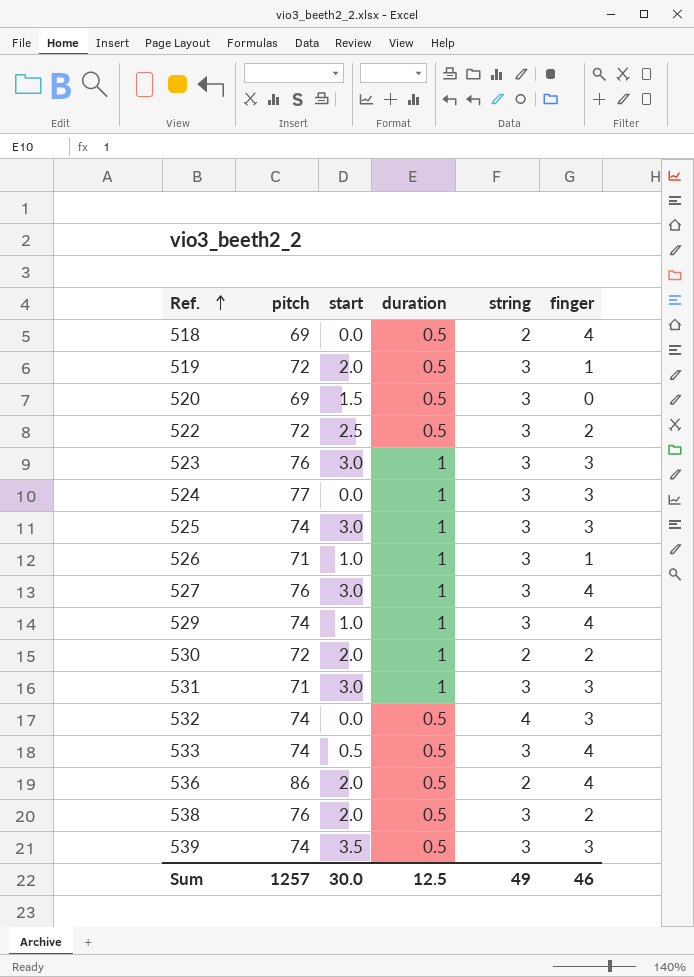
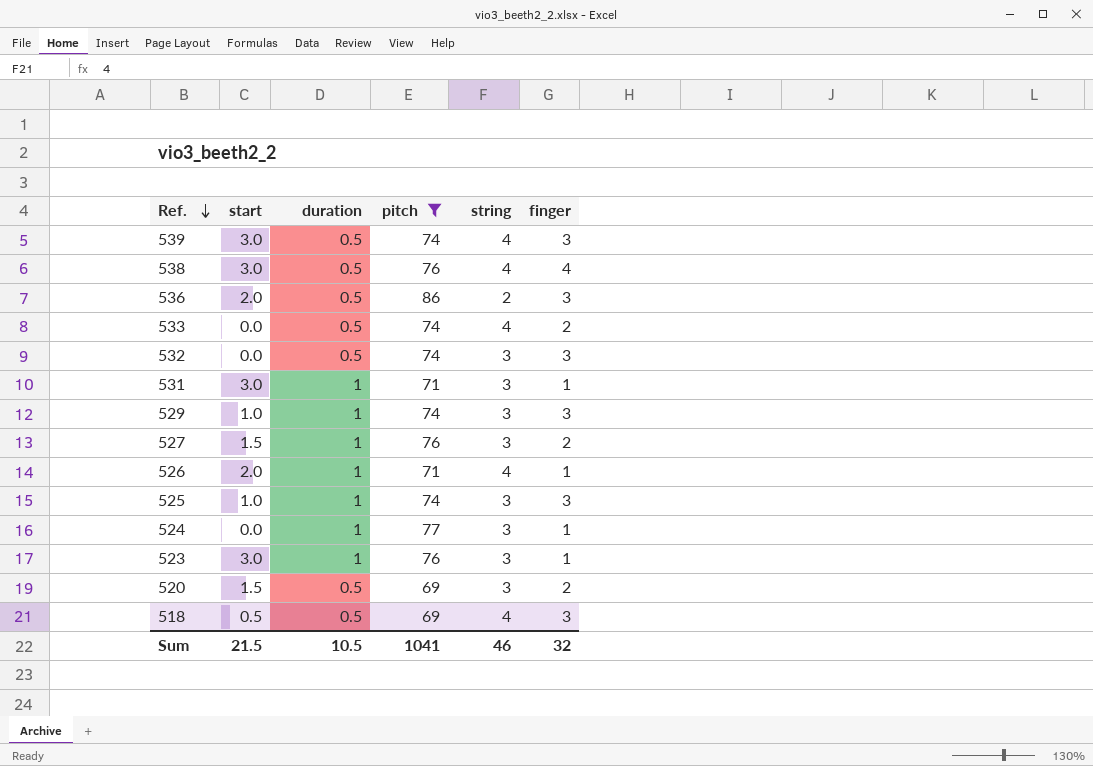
filter: none -> pitch != 72
row order: Ref. ascending -> Ref. descending
column pitch | position: 2 -> 4
539 | start: 3.5 -> 3.0
539 | string: 3 -> 4
538 | start: 2.0 -> 3.0
538 | string: 3 -> 4
538 | finger: 2 -> 4
536 | finger: 4 -> 3
533 | start: 0.5 -> 0.0
533 | string: 3 -> 4
533 | finger: 4 -> 2
532 | string: 4 -> 3
531 | finger: 3 -> 1
529 | finger: 4 -> 3
527 | start: 3.0 -> 1.5
527 | finger: 4 -> 2
526 | start: 1.0 -> 2.0
526 | string: 3 -> 4
525 | start: 3.0 -> 1.0
524 | finger: 3 -> 1
523 | finger: 3 -> 1
520 | finger: 0 -> 2
518 | start: 0.0 -> 0.5
518 | string: 2 -> 4
518 | finger: 4 -> 3
Sum | start: 30.0 -> 21.5
Sum | duration: 12.5 -> 10.5
Sum | pitch: 1257 -> 1041
Sum | string: 49 -> 46
Sum | finger: 46 -> 32

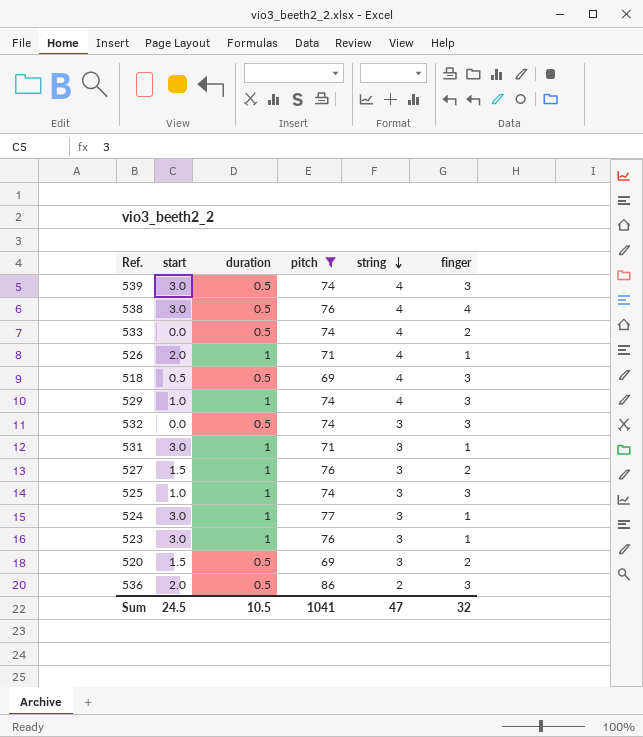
row order: Ref. descending -> string descending
529 | string: 3 -> 4
524 | start: 0.0 -> 3.0
Sum | start: 21.5 -> 24.5
Sum | string: 46 -> 47

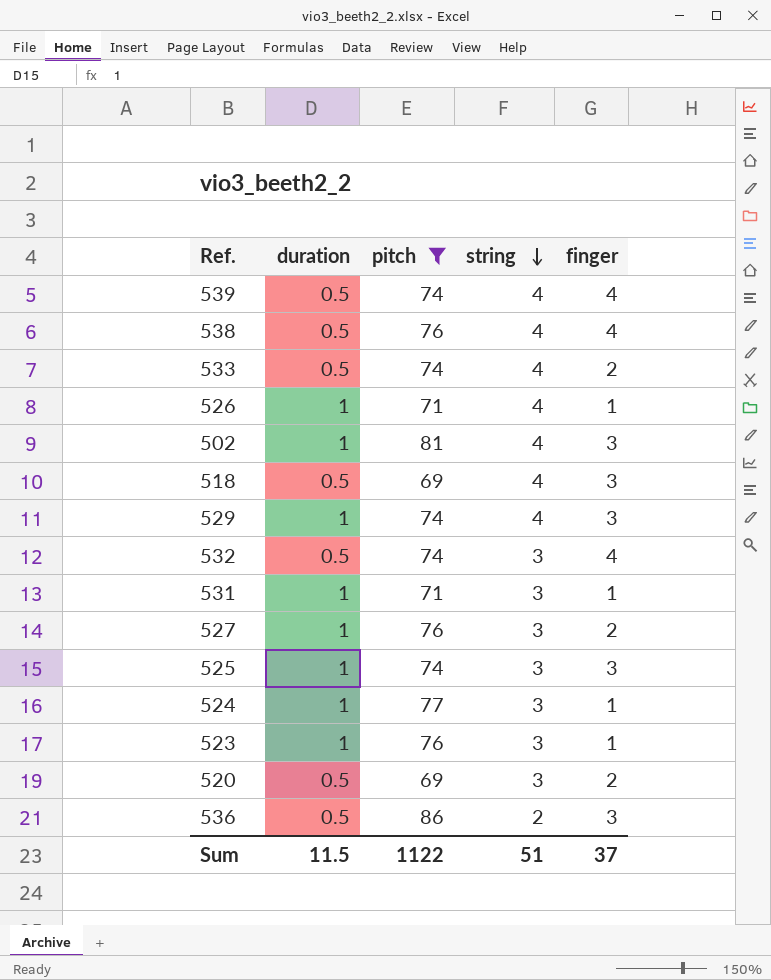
column start | position: 2 -> none
539 | finger: 3 -> 4
row 502: none -> 1 | 81 | 4 | 3
532 | finger: 3 -> 4
Sum | duration: 10.5 -> 11.5
Sum | pitch: 1041 -> 1122
Sum | string: 47 -> 51
Sum | finger: 32 -> 37

